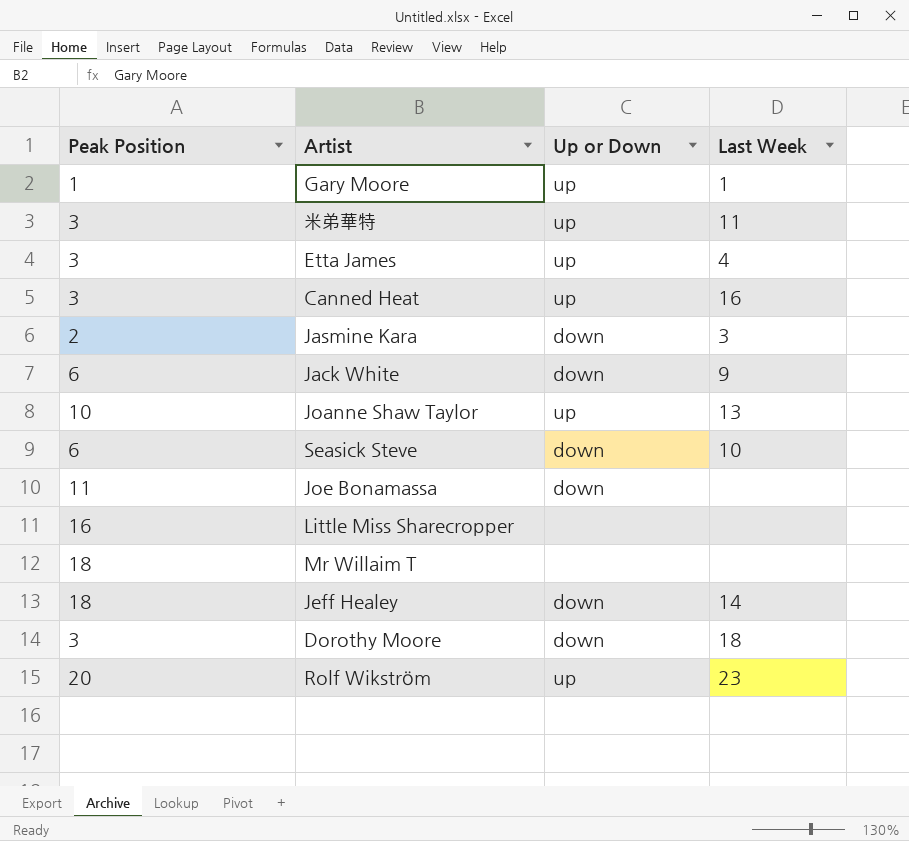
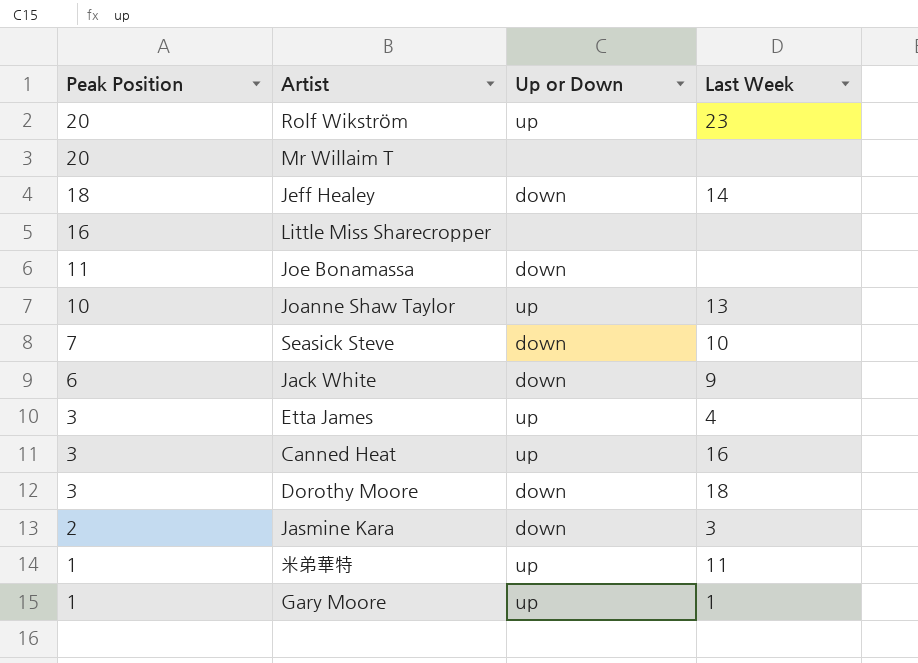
row order: none -> Peak Position descending
Mr Willaim T | Peak Position: 18 -> 20
Seasick Steve | Peak Position: 6 -> 7
米弟華特 | Peak Position: 3 -> 1

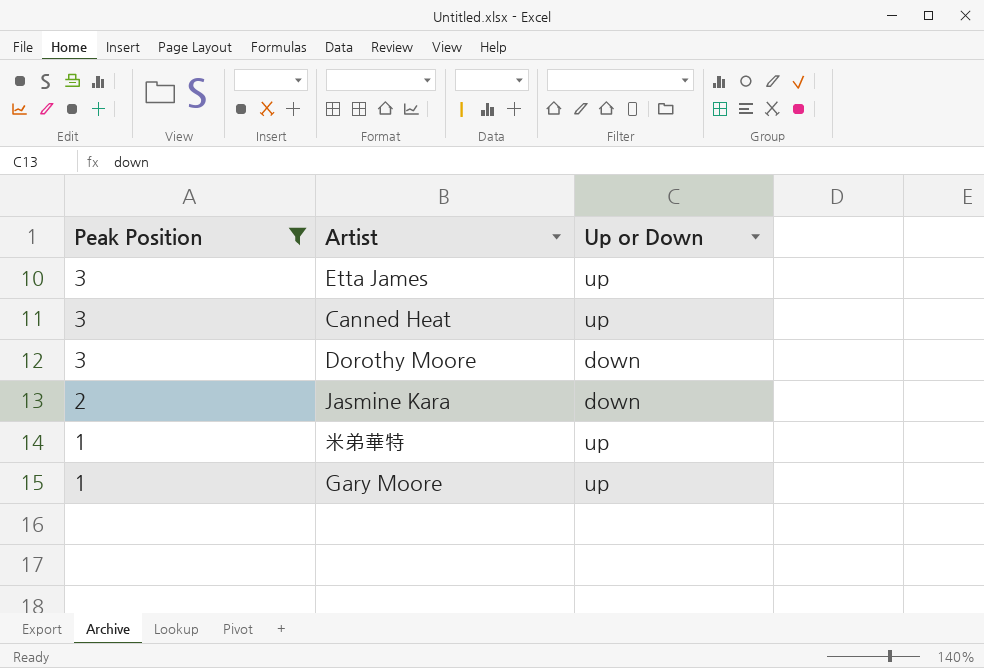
filter: none -> Peak Position <= 3
column Last Week | position: 4 -> none

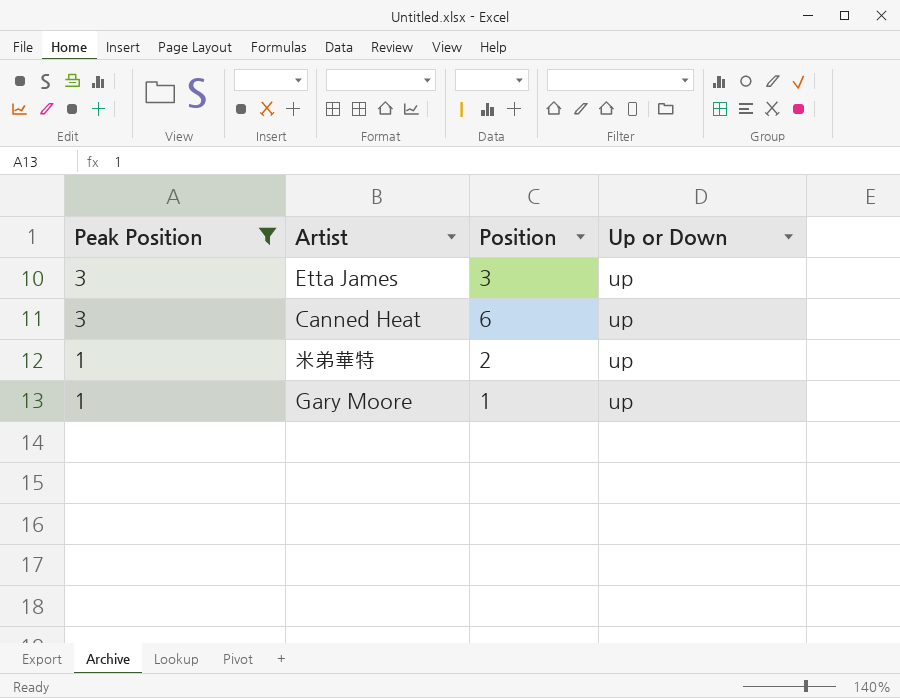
column Position | position: none -> 3
row Dorothy Moore: 3 | down -> none
row Jasmine Kara: 2 | down -> none

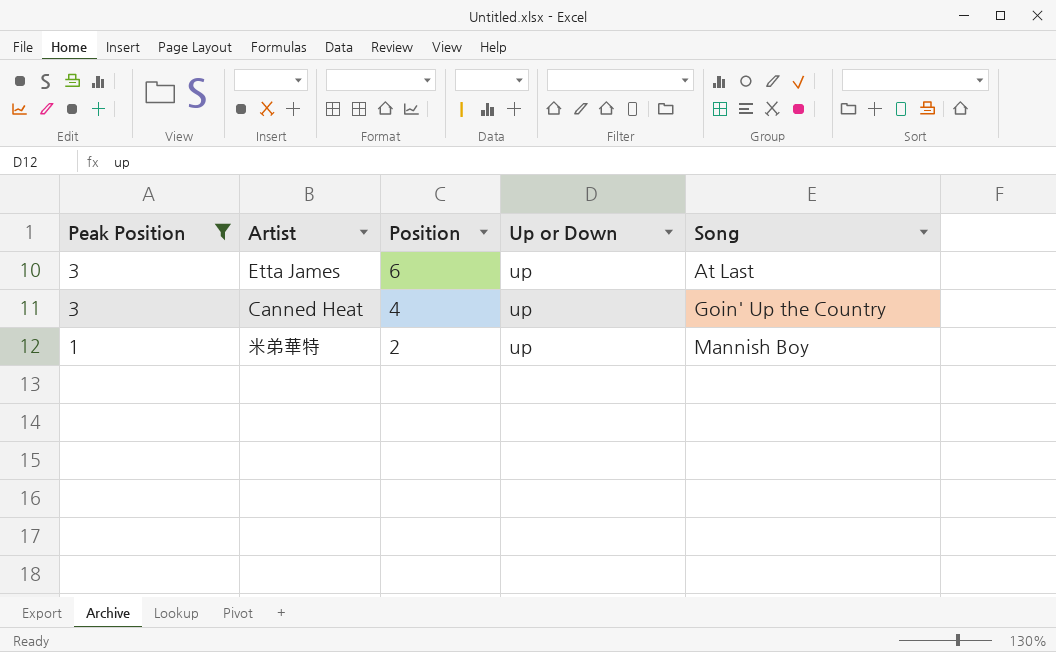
column Song | position: none -> 5
row Gary Moore: 1 | 1 | up -> none
Etta James | Position: 3 -> 6
Canned Heat | Position: 6 -> 4

